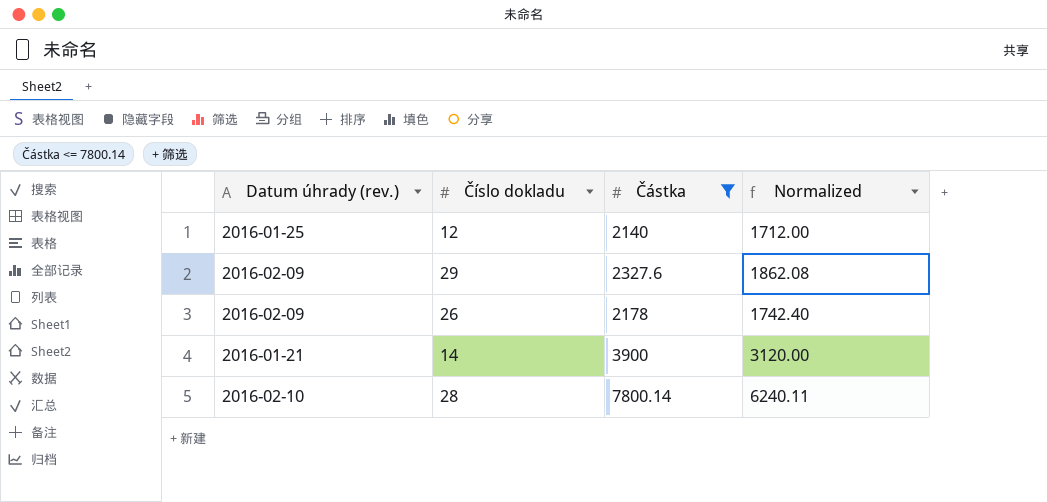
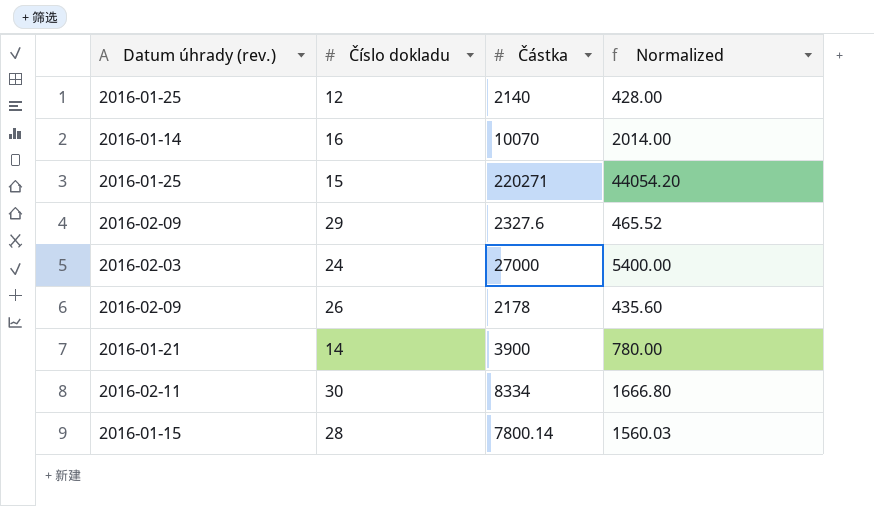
filter: Částka <= 7800.14 -> none
column Normalized | formula: [Částka] * 0.8 -> [Částka] * 0.2
28 | Datum úhrady (rev.): 2016-02-10 -> 2016-01-15

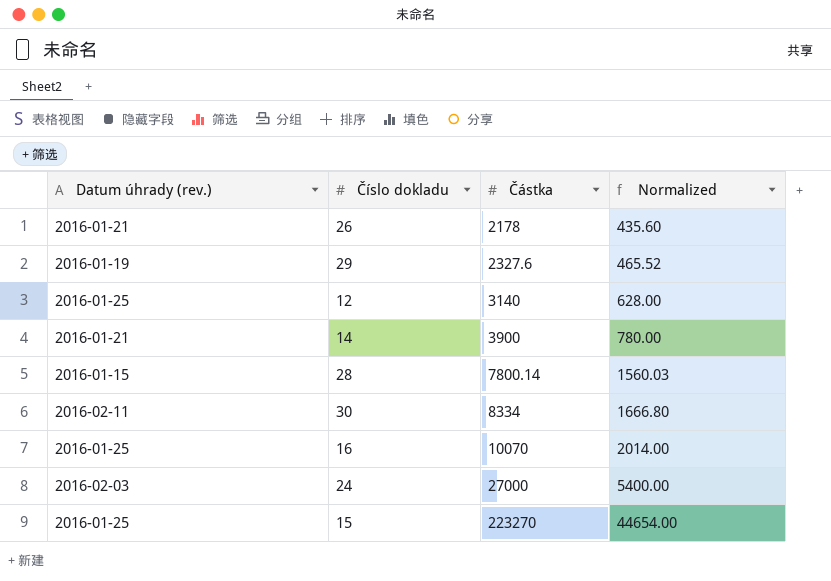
row order: none -> Částka ascending
26 | Datum úhrady (rev.): 2016-02-09 -> 2016-01-21
29 | Datum úhrady (rev.): 2016-02-09 -> 2016-01-19
12 | Částka: 2140 -> 3140
12 | Normalized: 428.00 -> 628.00
16 | Datum úhrady (rev.): 2016-01-14 -> 2016-01-25
15 | Částka: 220271 -> 223270
15 | Normalized: 44054.20 -> 44654.00

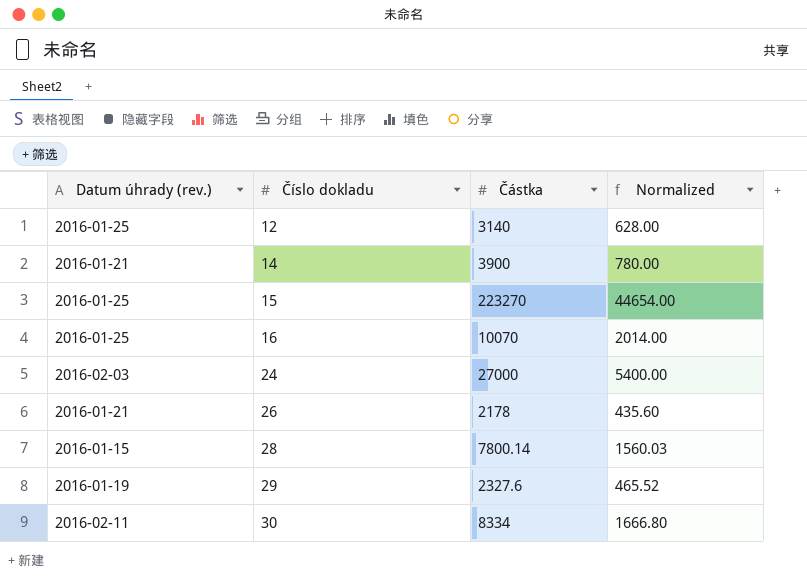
row order: Částka ascending -> Číslo dokladu ascending

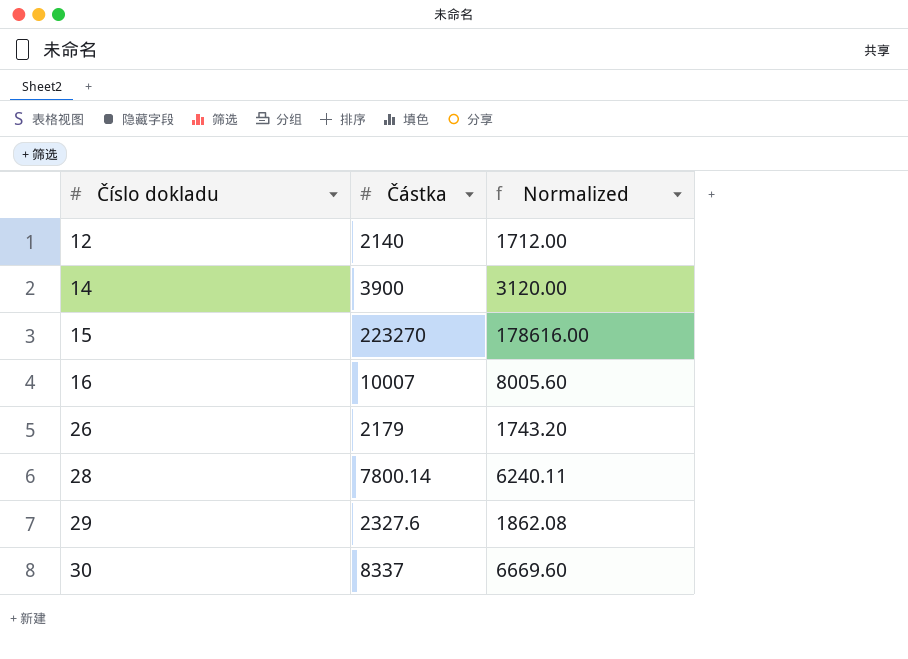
column Datum úhrady (rev.) | position: 1 -> none
column Normalized | formula: [Částka] * 0.2 -> [Částka] * 0.8
row 24: 2016-02-03 | 27000 | 5400.00 -> none
12 | Částka: 3140 -> 2140
16 | Částka: 10070 -> 10007
26 | Částka: 2178 -> 2179
30 | Částka: 8334 -> 8337

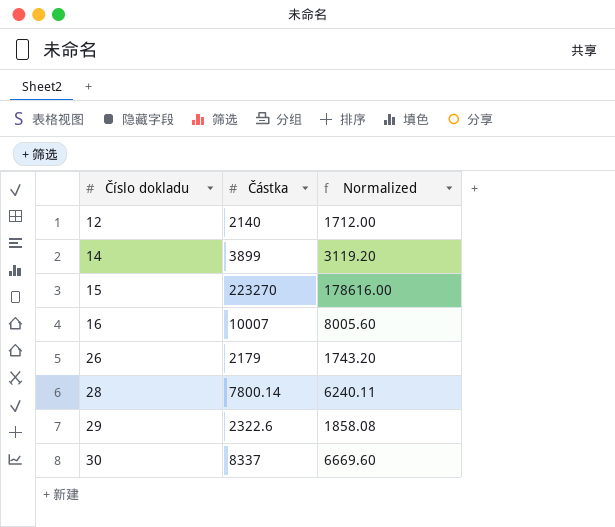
14 | Částka: 3900 -> 3899
14 | Normalized: 3120.00 -> 3119.20
29 | Částka: 2327.6 -> 2322.6
29 | Normalized: 1862.08 -> 1858.08

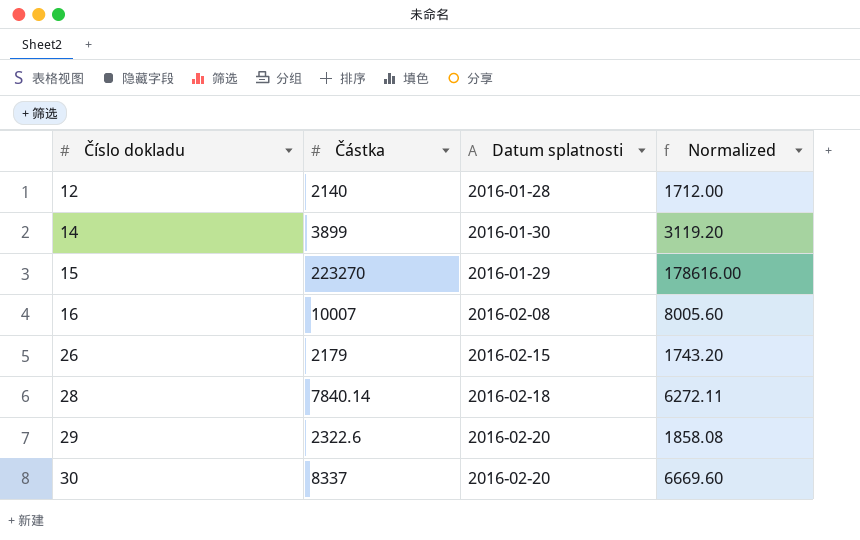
column Datum splatnosti | position: none -> 3
28 | Částka: 7800.14 -> 7840.14
28 | Normalized: 6240.11 -> 6272.11

